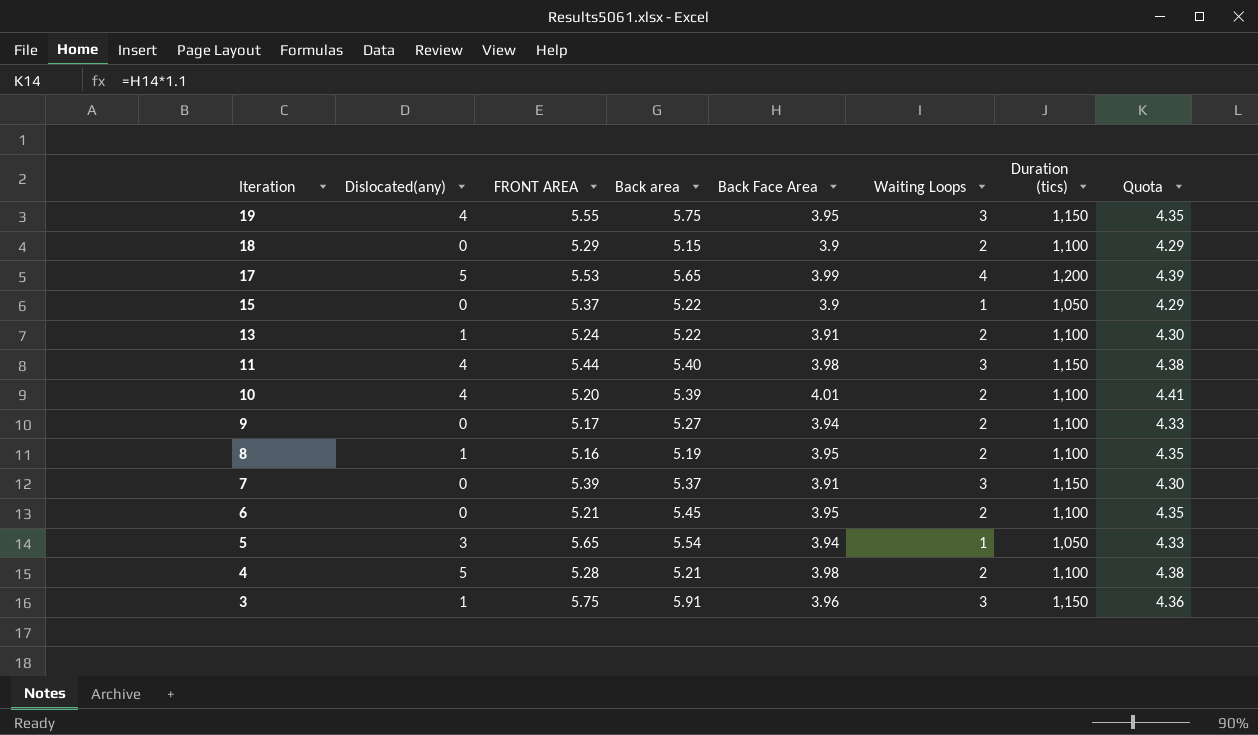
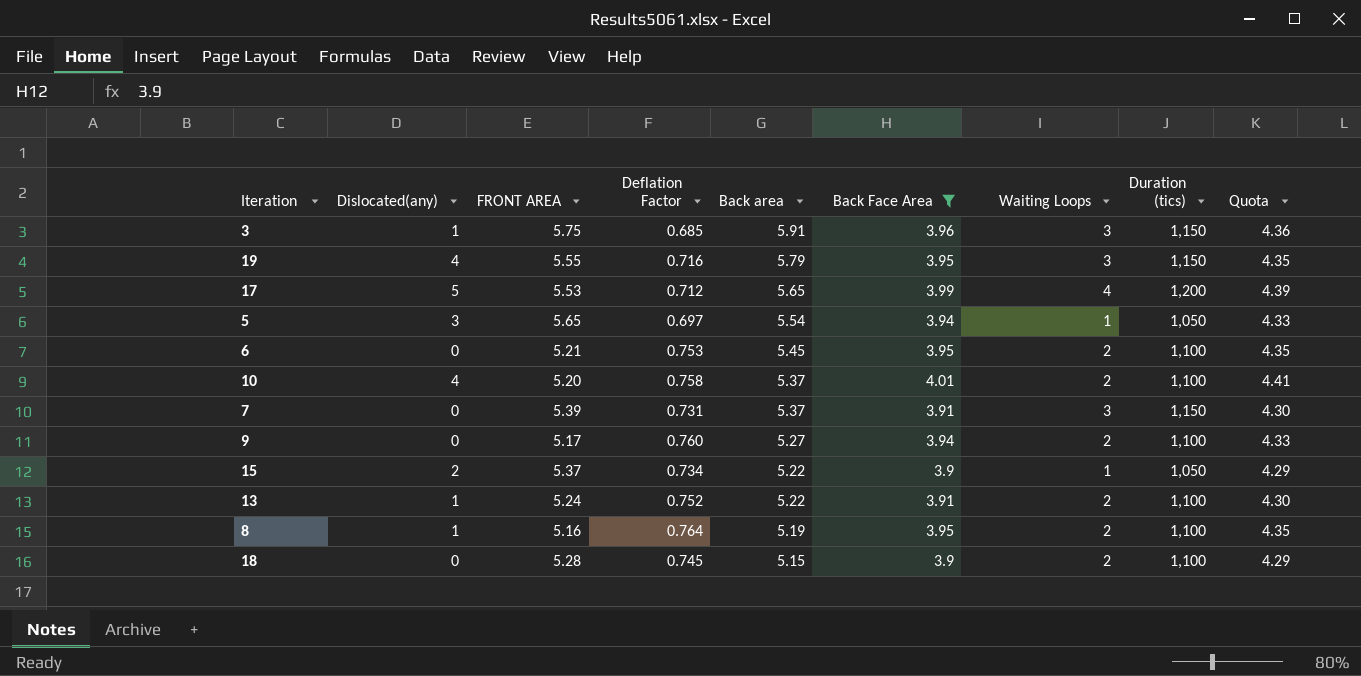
filter: none -> Back Face Area != 3.98
row order: Iteration descending -> Back area descending
column Deflation Factor | position: none -> 4
19 | Back area: 5.75 -> 5.79
10 | Back area: 5.39 -> 5.37
15 | Dislocated(any): 0 -> 2
18 | FRONT AREA: 5.29 -> 5.28

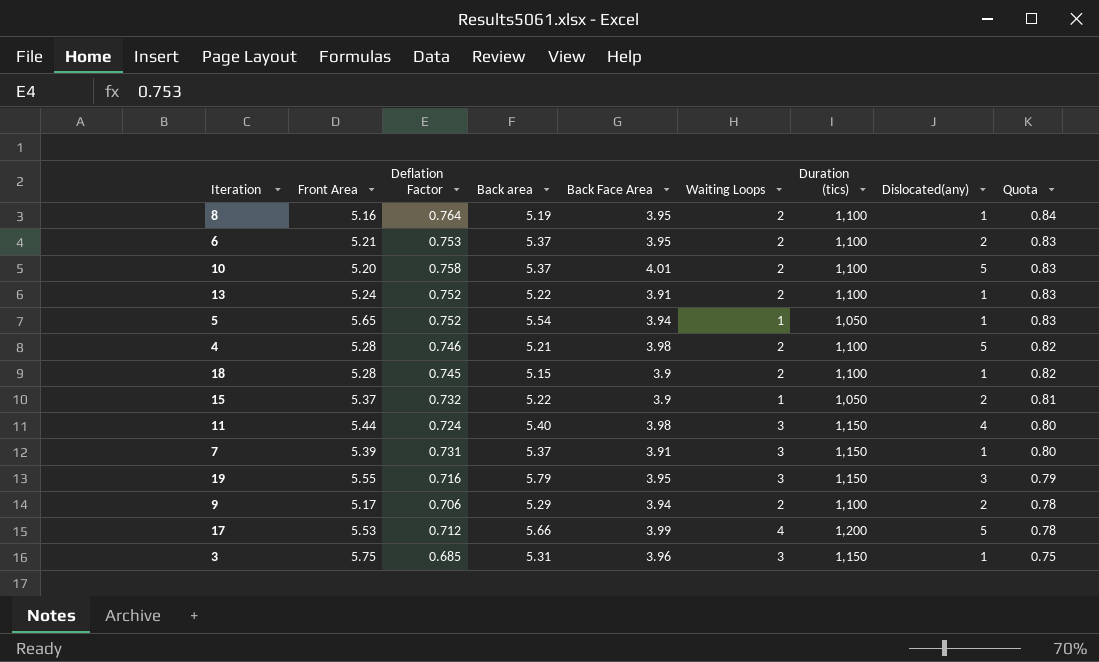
filter: Back Face Area != 3.98 -> none
row order: Back area descending -> Quota descending
column name: FRONT AREA -> Front Area
column Dislocated(any) | position: 2 -> 8
column Quota | formula: [Back Face Area] * 1.1 -> [Deflation Factor] * 1.1
6 | Back area: 5.45 -> 5.37
6 | Dislocated(any): 0 -> 2
10 | Dislocated(any): 4 -> 5
5 | Deflation Factor: 0.697 -> 0.752
5 | Dislocated(any): 3 -> 1
18 | Dislocated(any): 0 -> 1
15 | Deflation Factor: 0.734 -> 0.732
7 | Dislocated(any): 0 -> 1
19 | Dislocated(any): 4 -> 3
9 | Deflation Factor: 0.760 -> 0.706
9 | Back area: 5.27 -> 5.29
9 | Dislocated(any): 0 -> 2
17 | Back area: 5.65 -> 5.66
3 | Back area: 5.91 -> 5.31

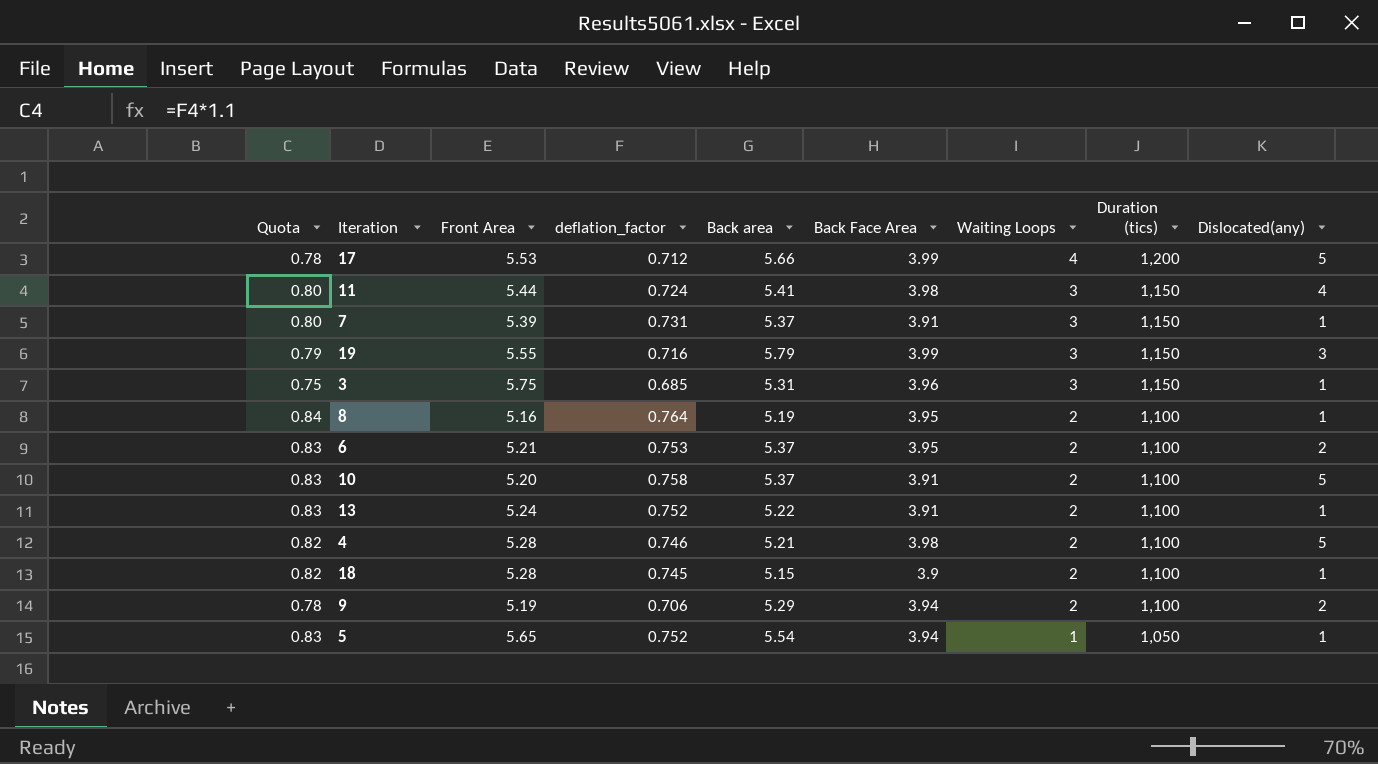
row order: Quota descending -> Waiting Loops descending
column Quota | position: 9 -> 1
column name: Deflation Factor -> deflation_factor
row 15: 5.37 | 0.732 | 5.22 | 3.9 | 1 | 1,050 | 2 | 0.81 -> none
11 | Back area: 5.40 -> 5.41
19 | Back Face Area: 3.95 -> 3.99
10 | Back Face Area: 4.01 -> 3.91
9 | Front Area: 5.17 -> 5.19

